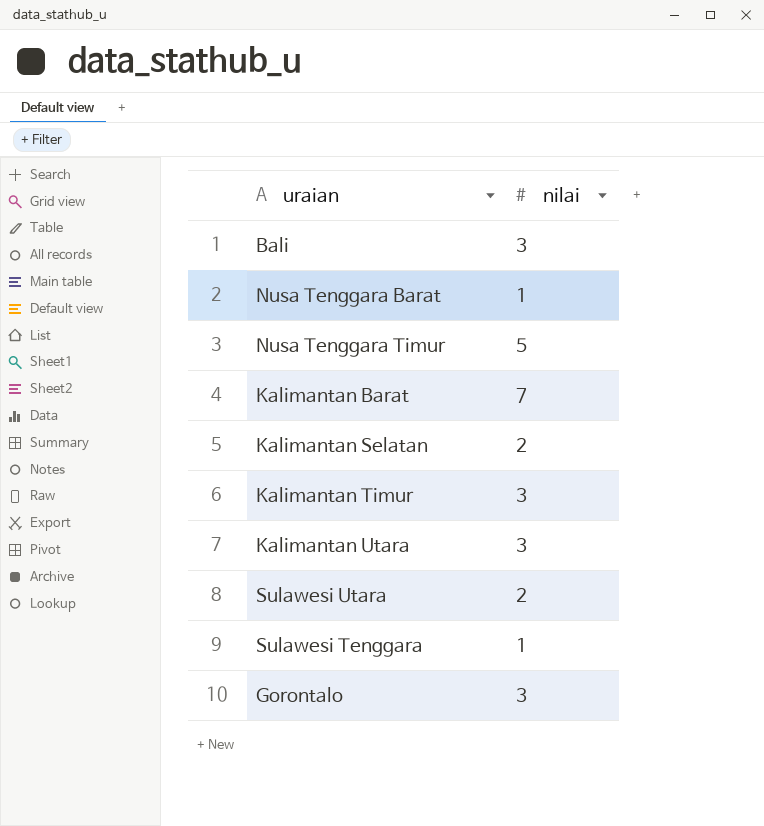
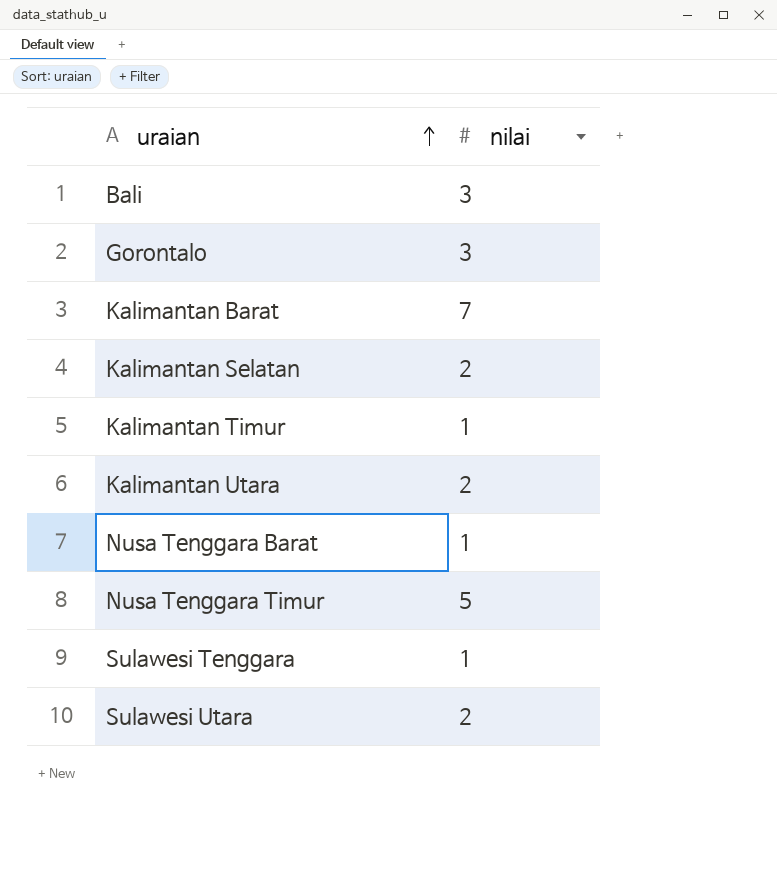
row order: none -> uraian ascending
Kalimantan Timur | nilai: 3 -> 1
Kalimantan Utara | nilai: 3 -> 2

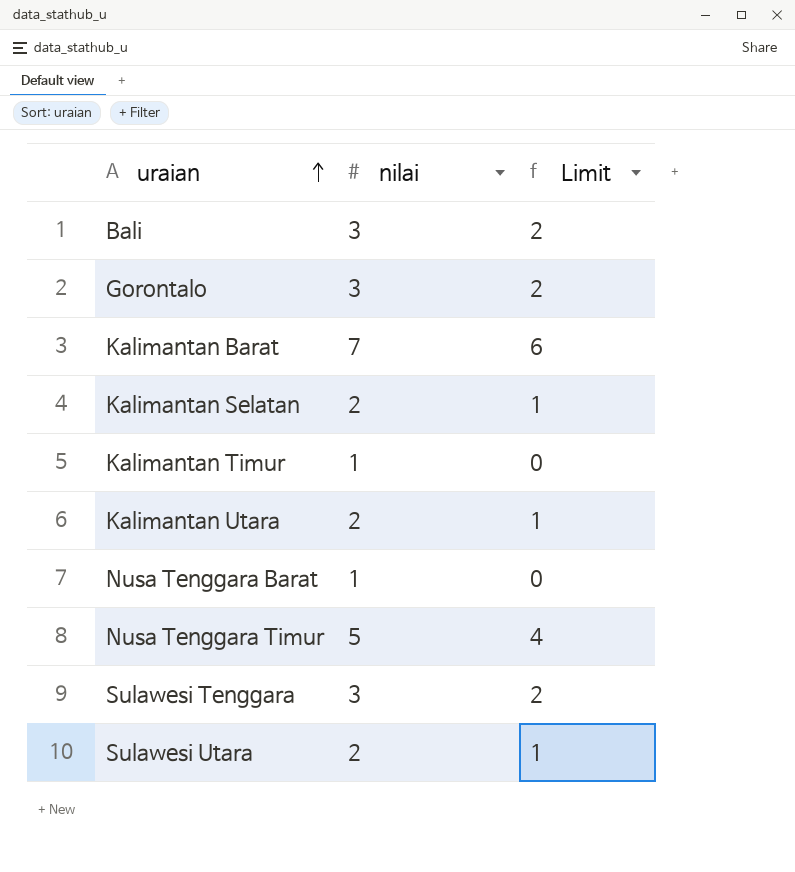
column Limit | formula: none -> [nilai] - 1
Sulawesi Tenggara | nilai: 1 -> 3

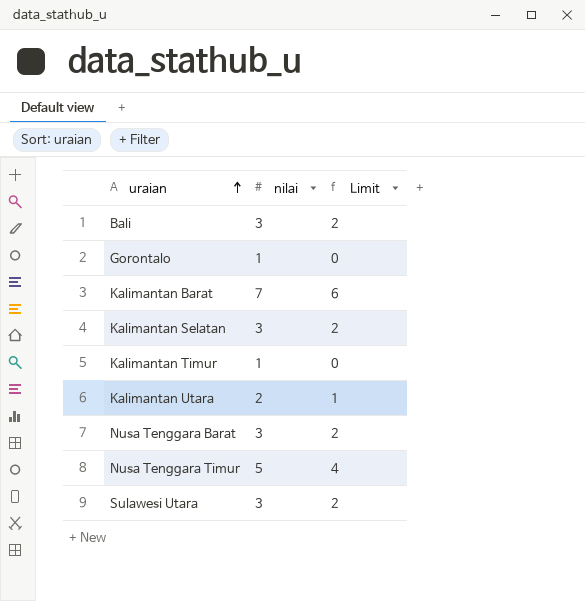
row Sulawesi Tenggara: 3 | 2 -> none
Gorontalo | nilai: 3 -> 1
Gorontalo | Limit: 2 -> 0
Kalimantan Selatan | nilai: 2 -> 3
Kalimantan Selatan | Limit: 1 -> 2
Nusa Tenggara Barat | nilai: 1 -> 3
Nusa Tenggara Barat | Limit: 0 -> 2
Sulawesi Utara | nilai: 2 -> 3
Sulawesi Utara | Limit: 1 -> 2

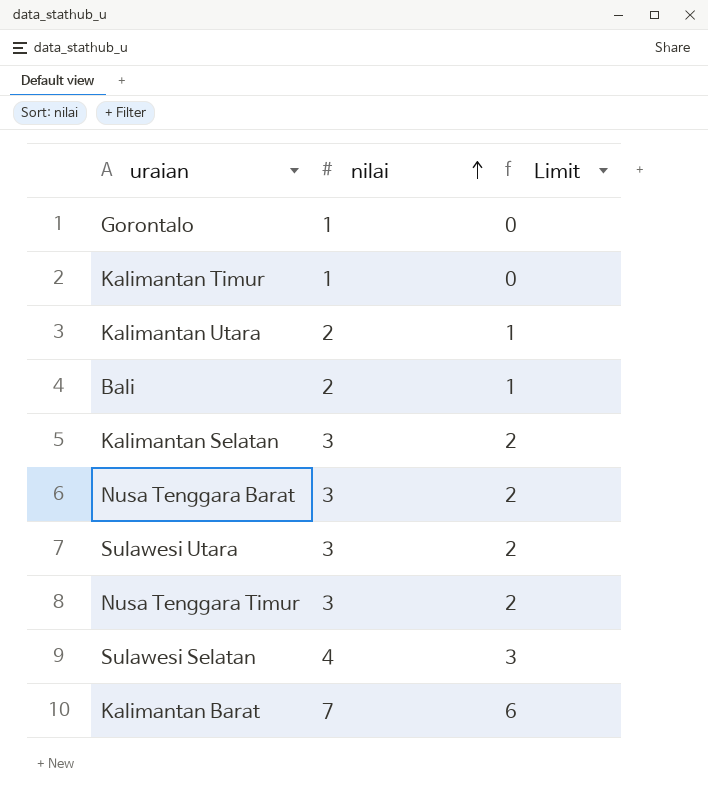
row order: uraian ascending -> nilai ascending
Bali | nilai: 3 -> 2
Bali | Limit: 2 -> 1
Nusa Tenggara Timur | nilai: 5 -> 3
Nusa Tenggara Timur | Limit: 4 -> 2
row Sulawesi Selatan: none -> 4 | 3

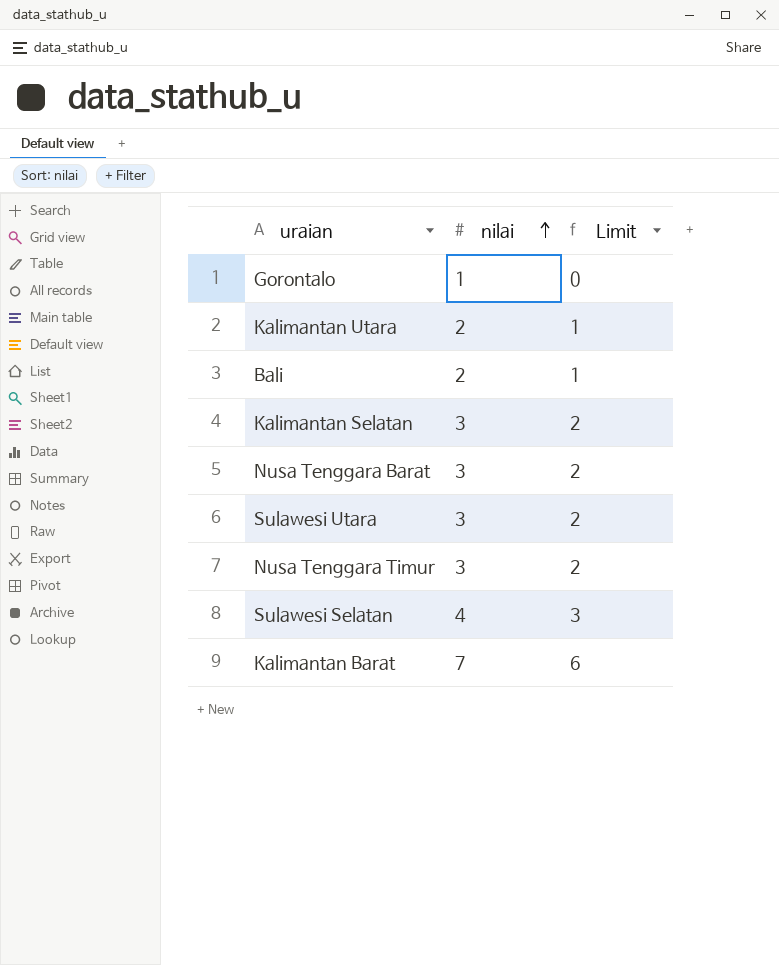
row Kalimantan Timur: 1 | 0 -> none

